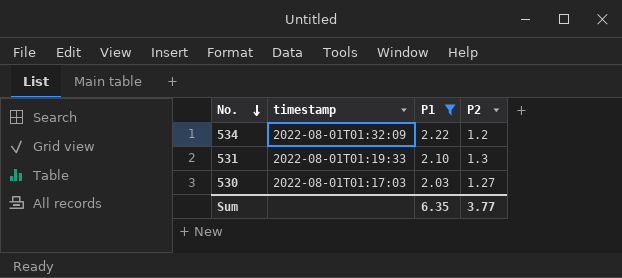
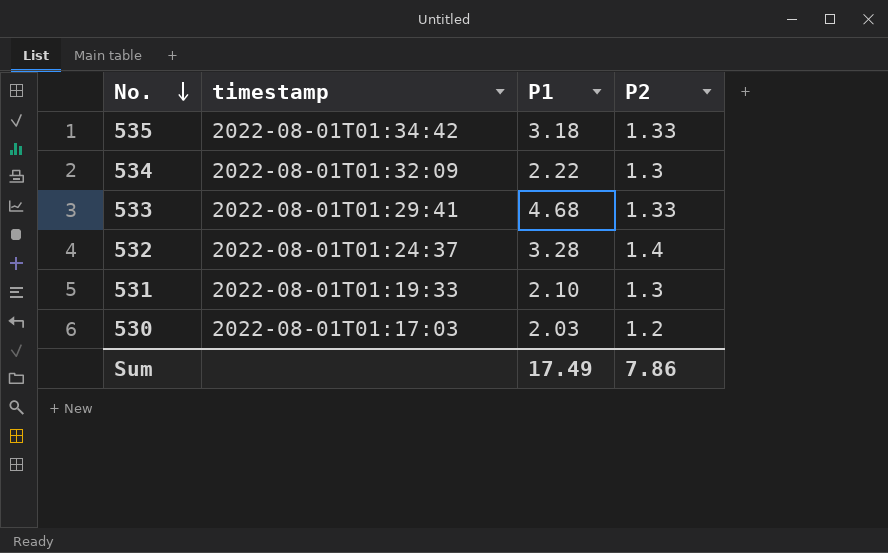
filter: P1 <= 2.22 -> none
534 | P2: 1.2 -> 1.3
530 | P2: 1.27 -> 1.2
Sum | P1: 6.35 -> 17.49
Sum | P2: 3.77 -> 7.86

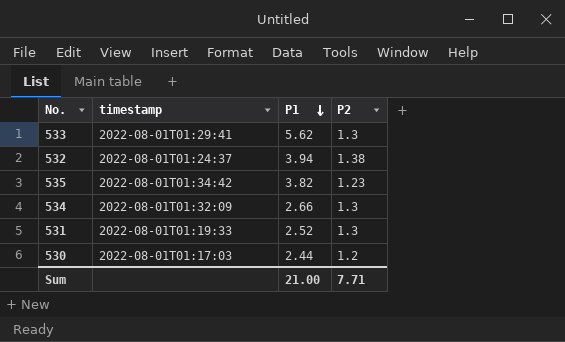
row order: No. descending -> P1 descending
533 | P1: 4.68 -> 5.62
533 | P2: 1.33 -> 1.3
532 | P1: 3.28 -> 3.94
532 | P2: 1.4 -> 1.38
535 | P1: 3.18 -> 3.82
535 | P2: 1.33 -> 1.23
534 | P1: 2.22 -> 2.66
531 | P1: 2.10 -> 2.52
530 | P1: 2.03 -> 2.44
Sum | P1: 17.49 -> 21.00
Sum | P2: 7.86 -> 7.71

